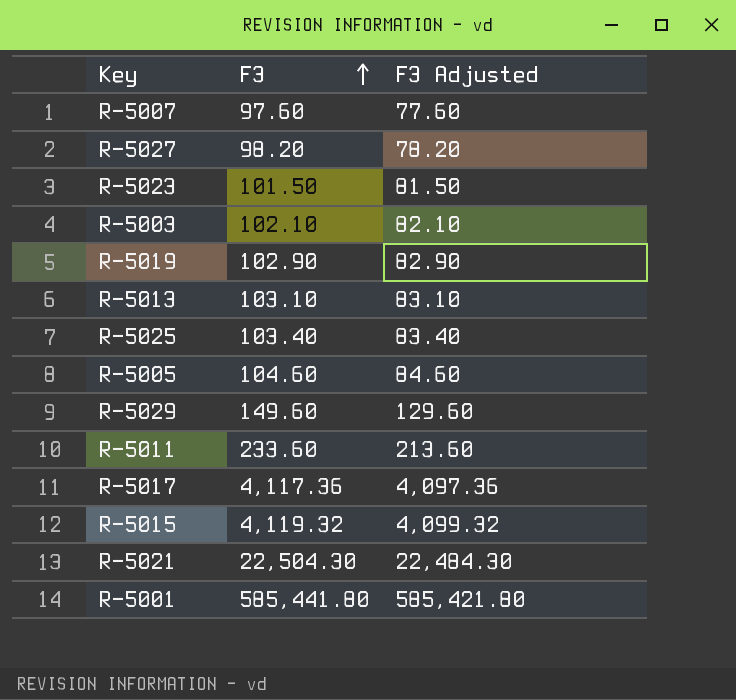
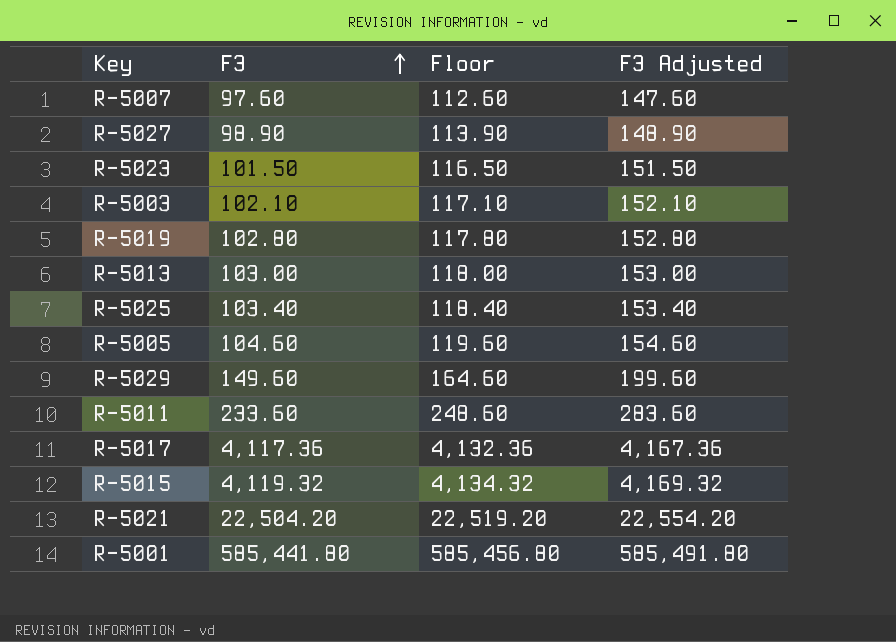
column Floor | formula: none -> [F3] + 15
column F3 Adjusted | formula: [F3] - 20 -> [F3] + 50
R-5027 | F3: 98.20 -> 98.90
R-5019 | F3: 102.90 -> 102.80
R-5013 | F3: 103.10 -> 103.00
R-5021 | F3: 22,504.30 -> 22,504.20

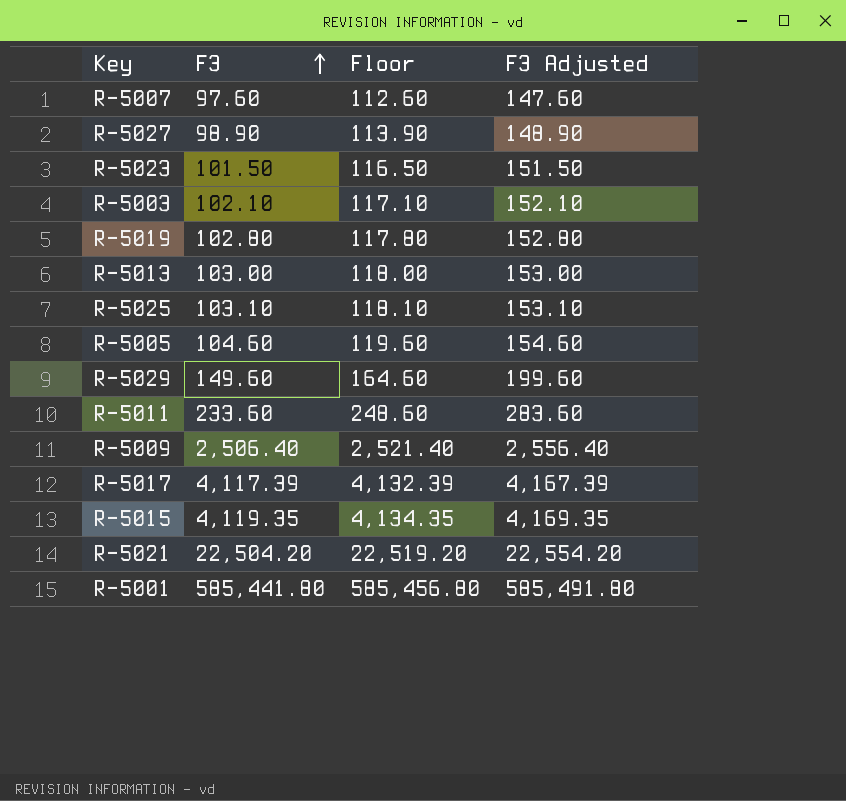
R-5025 | F3: 103.40 -> 103.10
R-5025 | Floor: 118.40 -> 118.10
R-5025 | F3 Adjusted: 153.40 -> 153.10
row R-5009: none -> 2,506.40 | 2,521.40 | 2,556.40
R-5017 | F3: 4,117.36 -> 4,117.39
R-5017 | Floor: 4,132.36 -> 4,132.39
R-5017 | F3 Adjusted: 4,167.36 -> 4,167.39
R-5015 | F3: 4,119.32 -> 4,119.35
R-5015 | Floor: 4,134.32 -> 4,134.35
R-5015 | F3 Adjusted: 4,169.32 -> 4,169.35

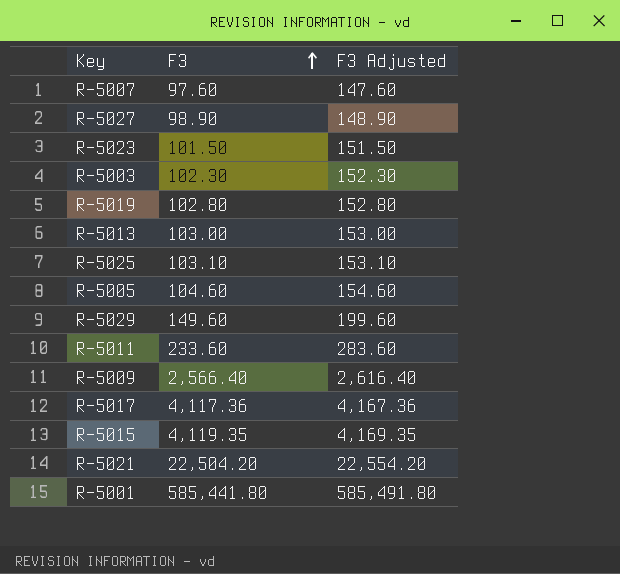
column Floor | formula: [F3] + 15 -> none
R-5003 | F3: 102.10 -> 102.30
R-5003 | F3 Adjusted: 152.10 -> 152.30
R-5009 | F3: 2,506.40 -> 2,566.40
R-5009 | F3 Adjusted: 2,556.40 -> 2,616.40
R-5017 | F3: 4,117.39 -> 4,117.36
R-5017 | F3 Adjusted: 4,167.39 -> 4,167.36

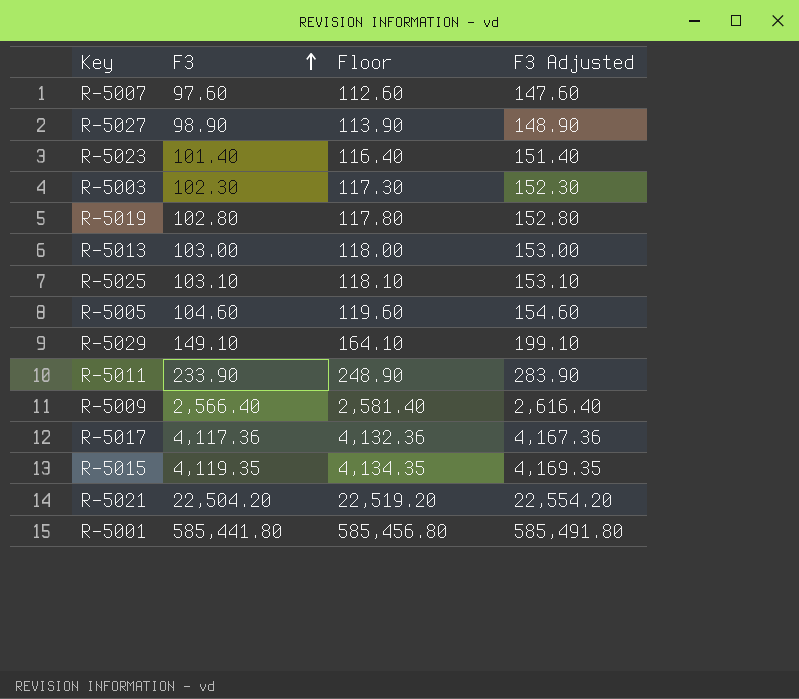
column Floor | formula: none -> [F3] + 15
R-5023 | F3: 101.50 -> 101.40
R-5023 | F3 Adjusted: 151.50 -> 151.40
R-5029 | F3: 149.60 -> 149.10
R-5029 | F3 Adjusted: 199.60 -> 199.10
R-5011 | F3: 233.60 -> 233.90
R-5011 | F3 Adjusted: 283.60 -> 283.90

